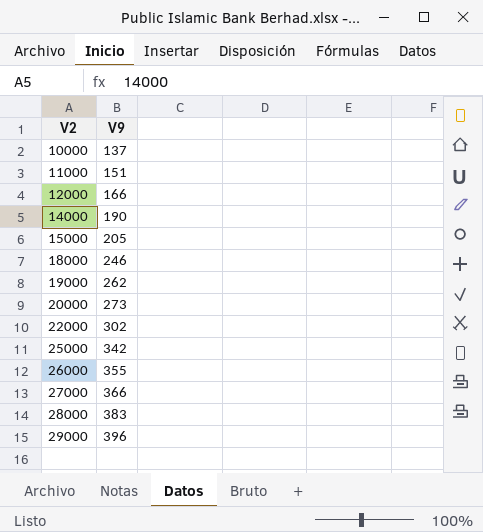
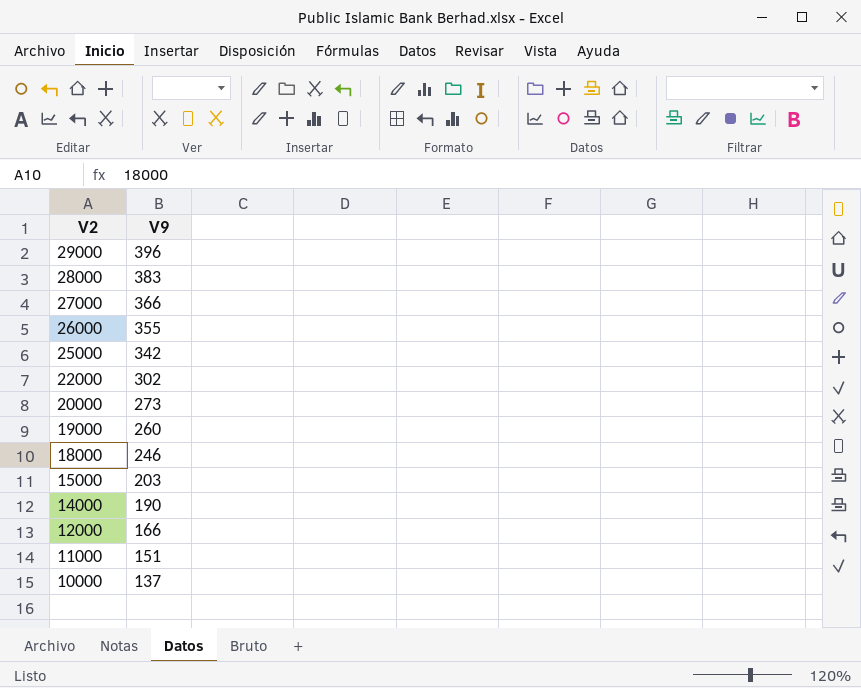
row order: V2 ascending -> V2 descending
19000 | V9: 262 -> 260
15000 | V9: 205 -> 203

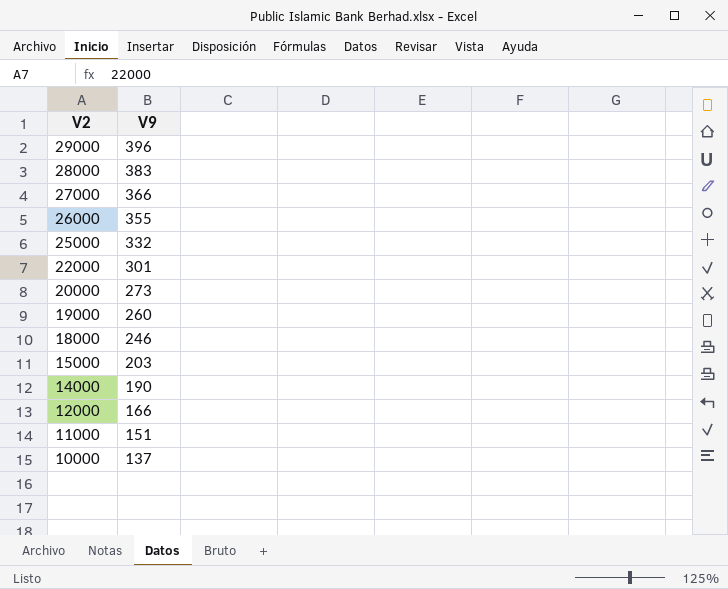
25000 | V9: 342 -> 332
22000 | V9: 302 -> 301

